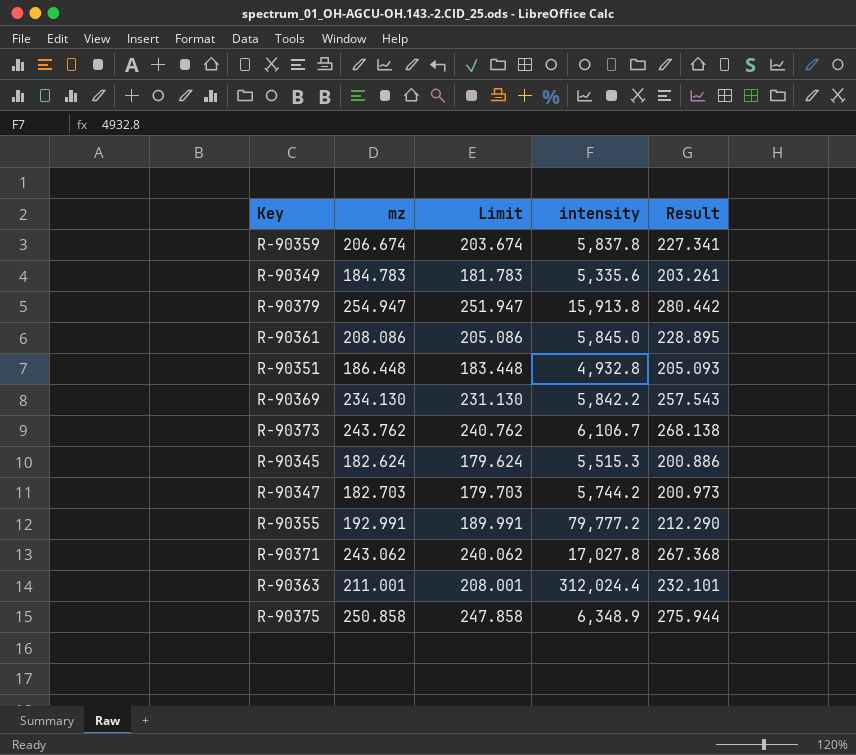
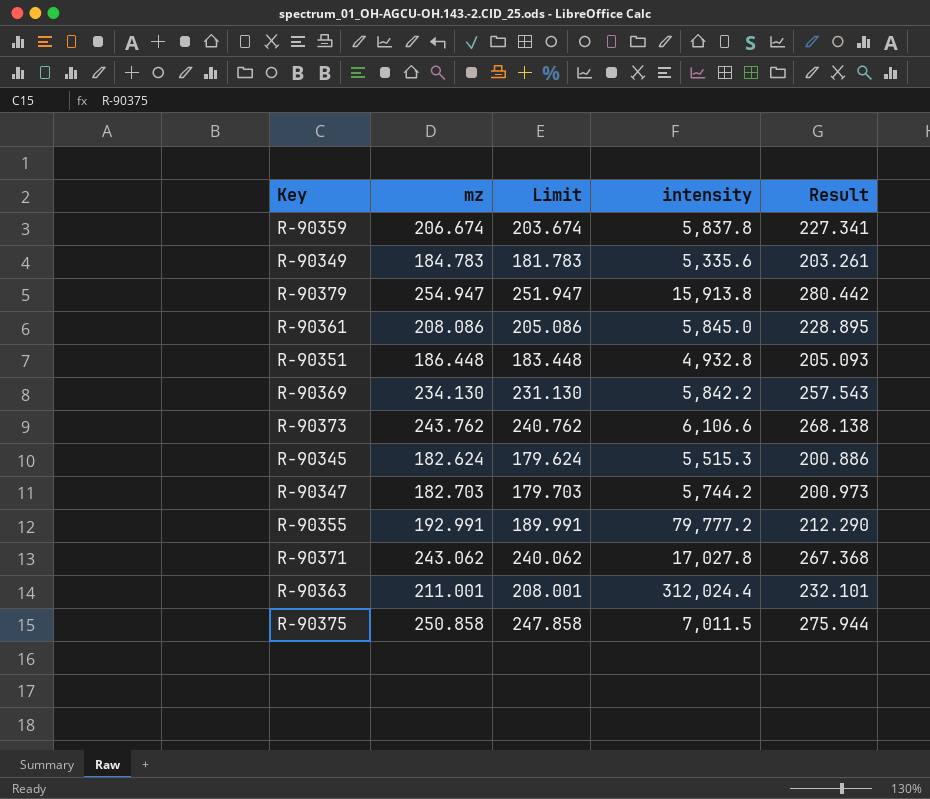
R-90373 | intensity: 6,106.7 -> 6,106.6
R-90375 | intensity: 6,348.9 -> 7,011.5

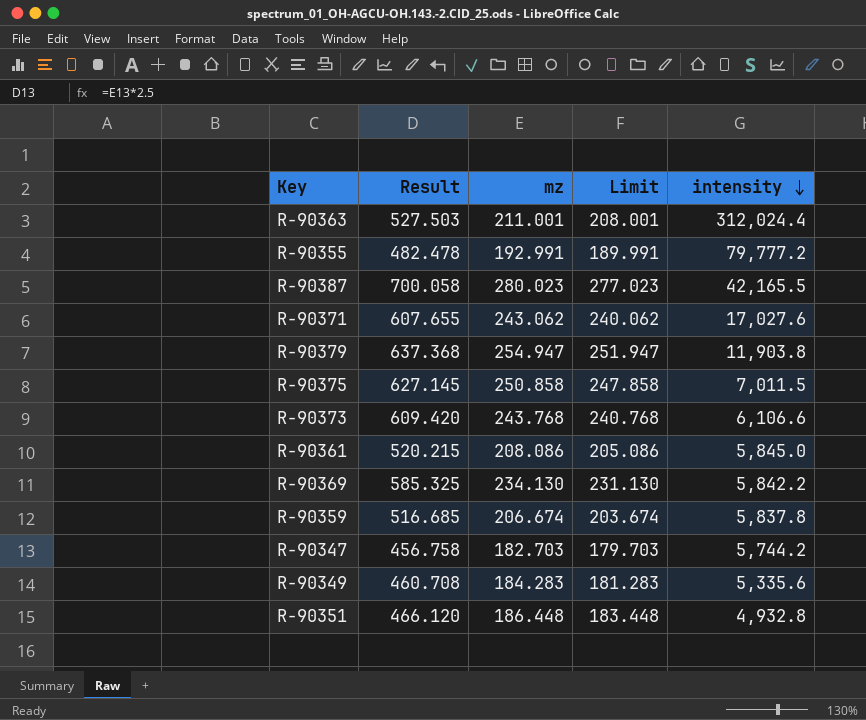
row order: none -> intensity descending
column Result | formula: [mz] * 1.1 -> [mz] * 2.5
column Result | position: 5 -> 2
row R-90345: 182.624 | 179.624 | 5,515.3 | 200.886 -> none
row R-90387: none -> 700.058 | 280.023 | 277.023 | 42,165.5
R-90371 | intensity: 17,027.8 -> 17,027.6
R-90379 | intensity: 15,913.8 -> 11,903.8
R-90373 | mz: 243.762 -> 243.768
R-90373 | Limit: 240.762 -> 240.768
R-90349 | mz: 184.783 -> 184.283
R-90349 | Limit: 181.783 -> 181.283

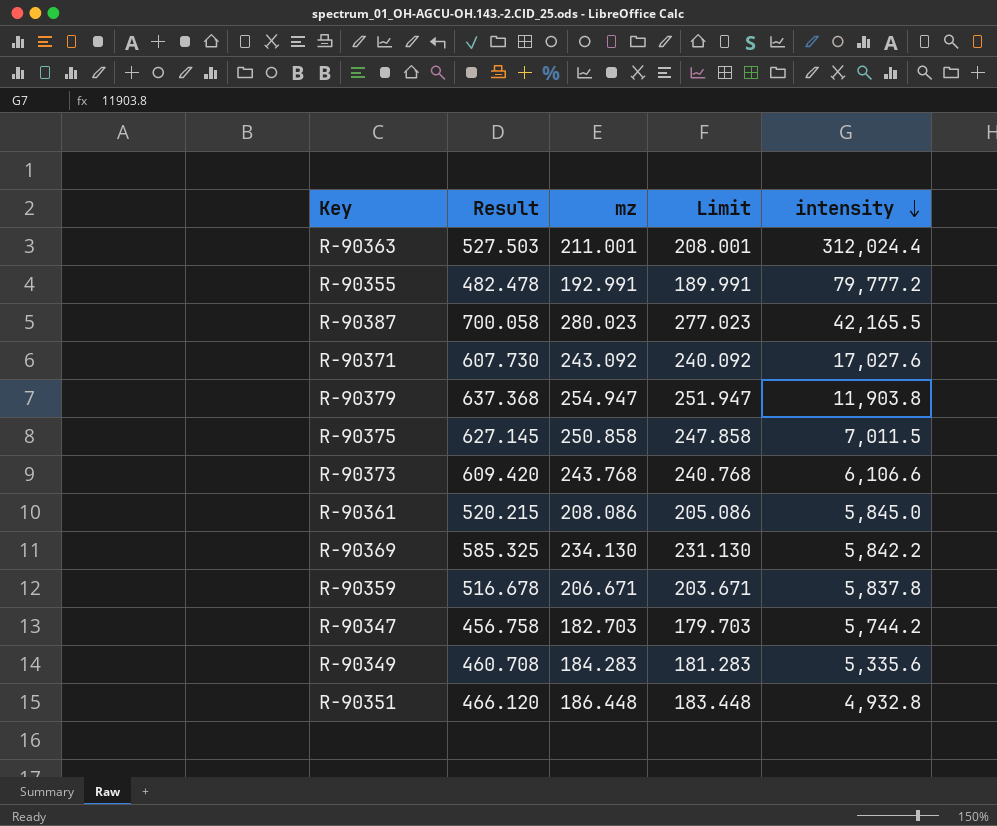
R-90371 | Result: 607.655 -> 607.730
R-90371 | mz: 243.062 -> 243.092
R-90371 | Limit: 240.062 -> 240.092
R-90359 | Result: 516.685 -> 516.678
R-90359 | mz: 206.674 -> 206.671
R-90359 | Limit: 203.674 -> 203.671

